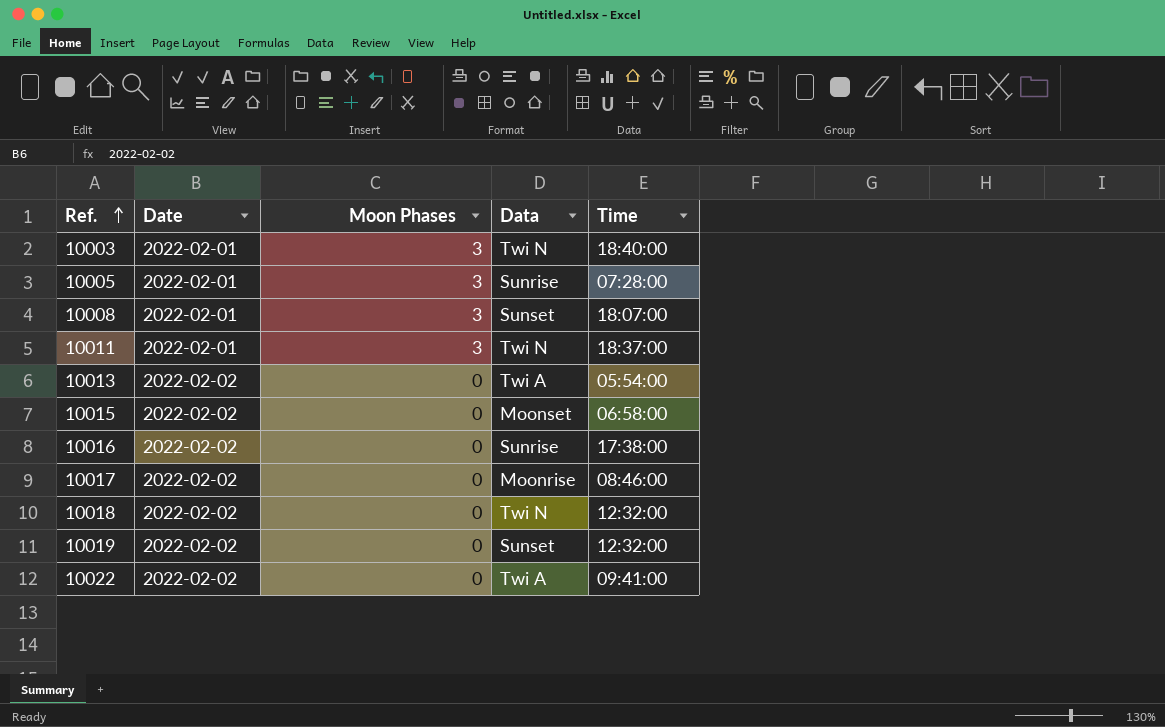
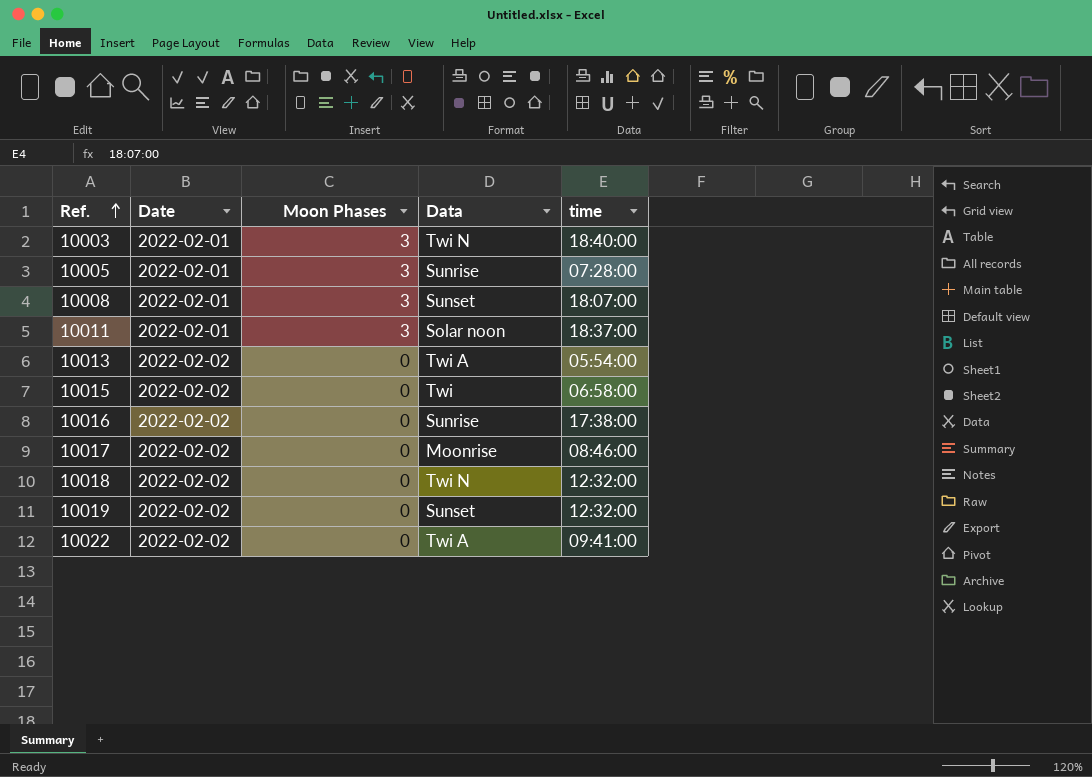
column name: Time -> time
10011 | Data: Twi N -> Solar noon
10015 | Data: Moonset -> Twi

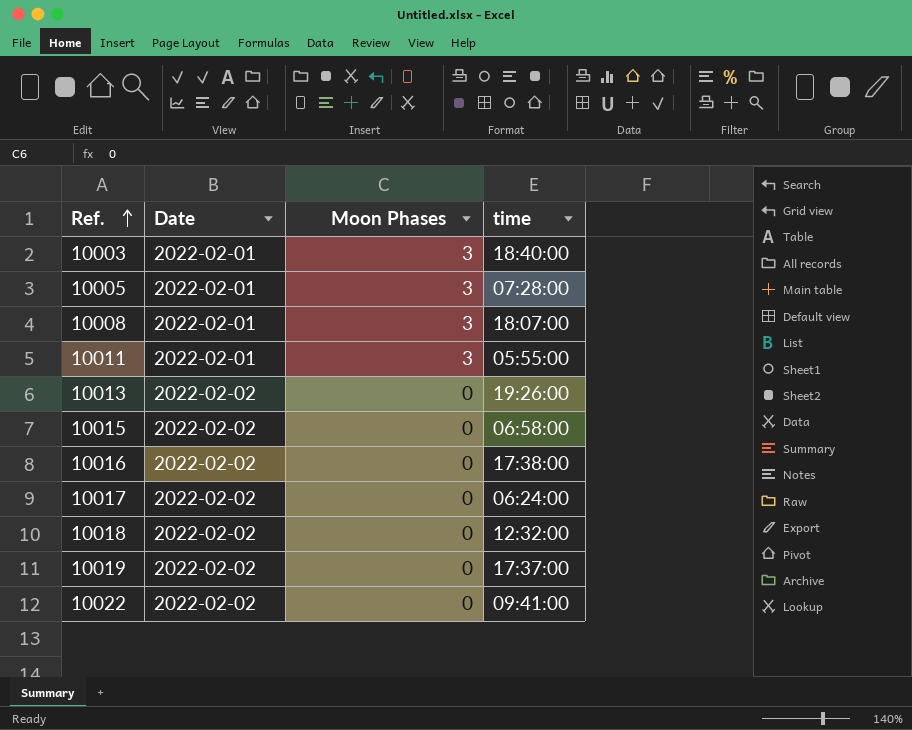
column Data | position: 4 -> none
10011 | time: 18:37:00 -> 05:55:00
10013 | time: 05:54:00 -> 19:26:00
10017 | time: 08:46:00 -> 06:24:00
10019 | time: 12:32:00 -> 17:37:00

